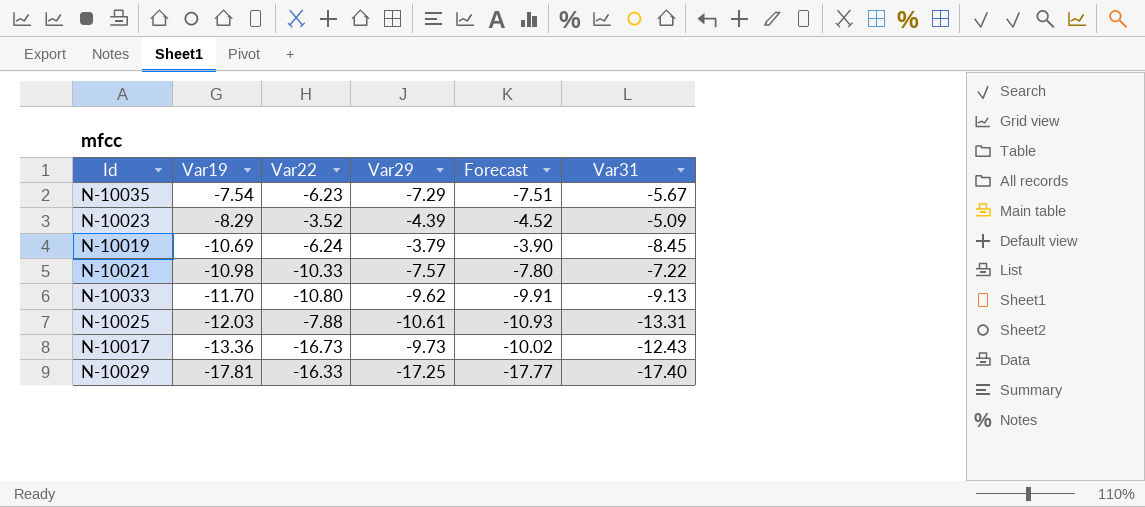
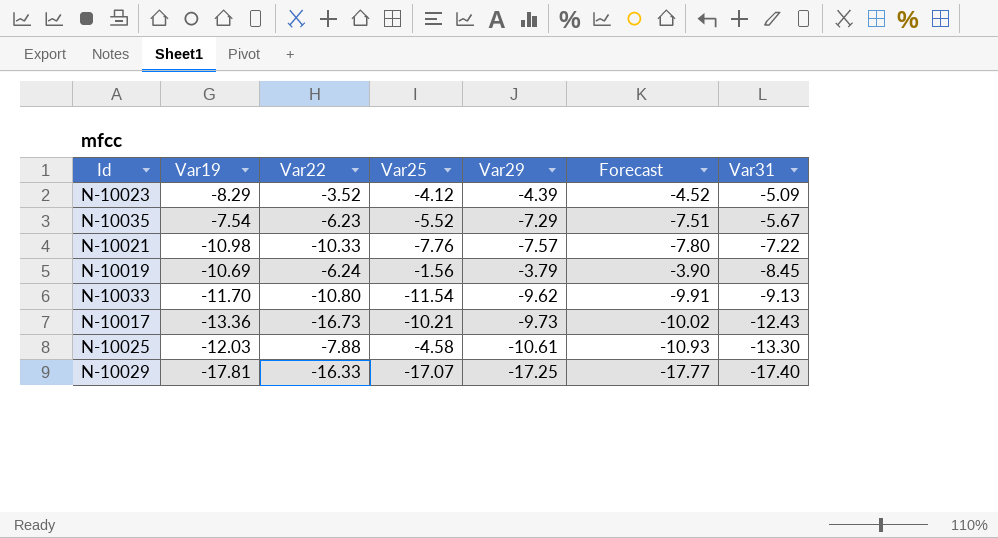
row order: Var19 descending -> Var31 descending
column Var25 | position: none -> 4
N-10025 | Var31: -13.31 -> -13.30

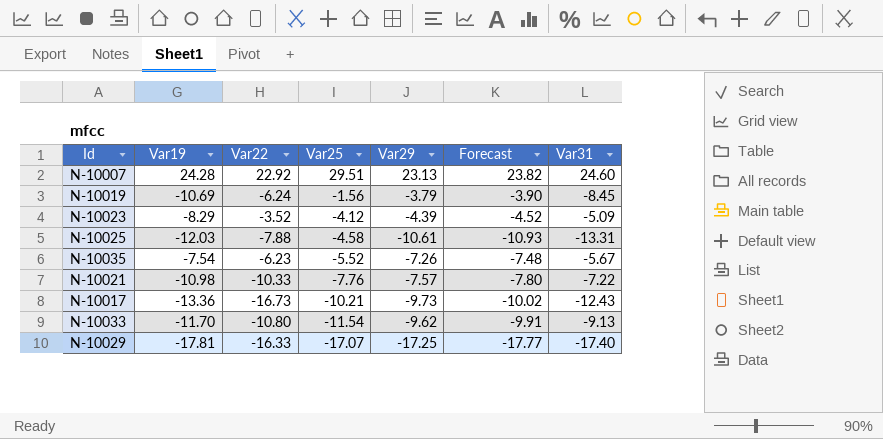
row order: Var31 descending -> Var25 descending
row N-10007: none -> 24.28 | 22.92 | 29.51 | 23.13 | 23.82 | 24.60
N-10025 | Var31: -13.30 -> -13.31
N-10035 | Var29: -7.29 -> -7.26
N-10035 | Forecast: -7.51 -> -7.48

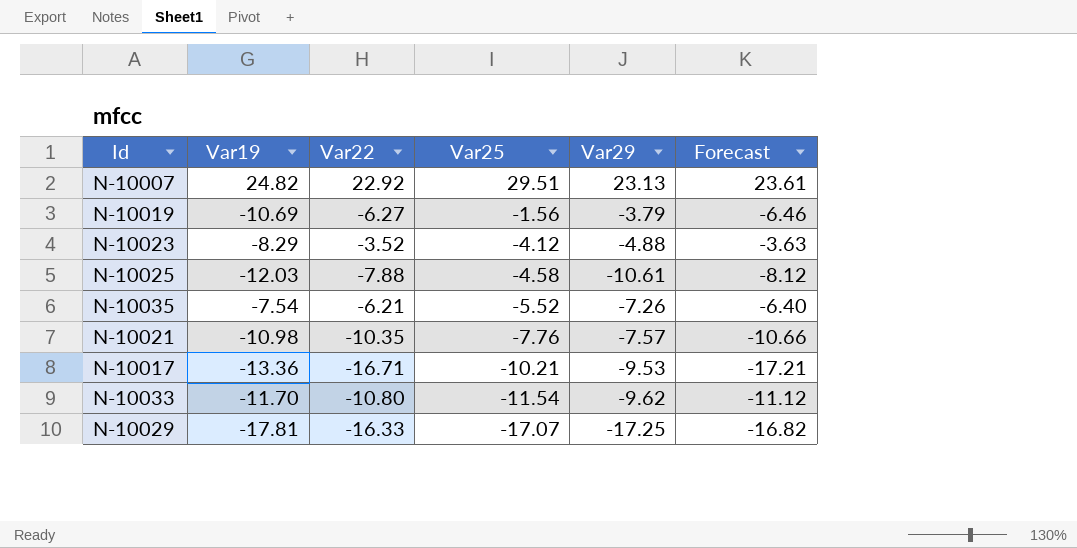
column Var31 | position: 7 -> none
column Forecast | formula: [Var29] * 1.03 -> [Var22] * 1.03
N-10007 | Var19: 24.28 -> 24.82
N-10019 | Var22: -6.24 -> -6.27
N-10023 | Var29: -4.39 -> -4.88
N-10035 | Var22: -6.23 -> -6.21
N-10021 | Var22: -10.33 -> -10.35
N-10017 | Var22: -16.73 -> -16.71
N-10017 | Var29: -9.73 -> -9.53

